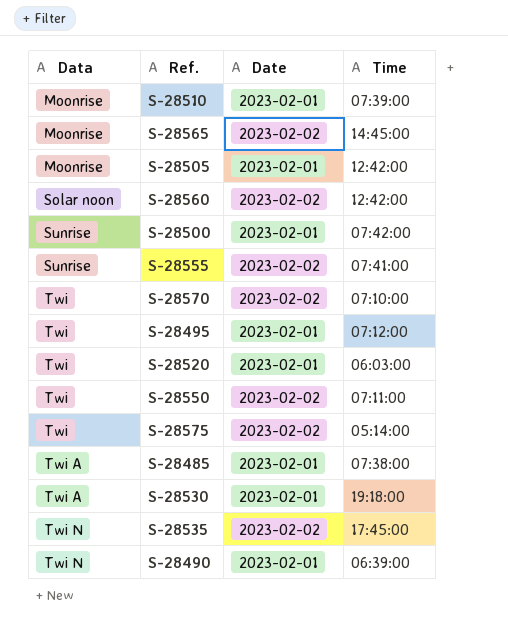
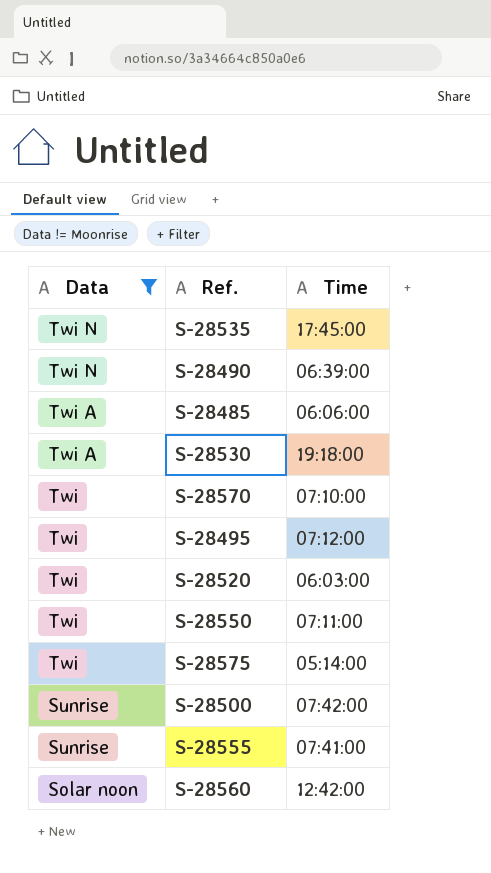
filter: none -> Data != Moonrise
row order: Data ascending -> Data descending
column Date | position: 3 -> none
S-28485 | Time: 07:38:00 -> 06:06:00

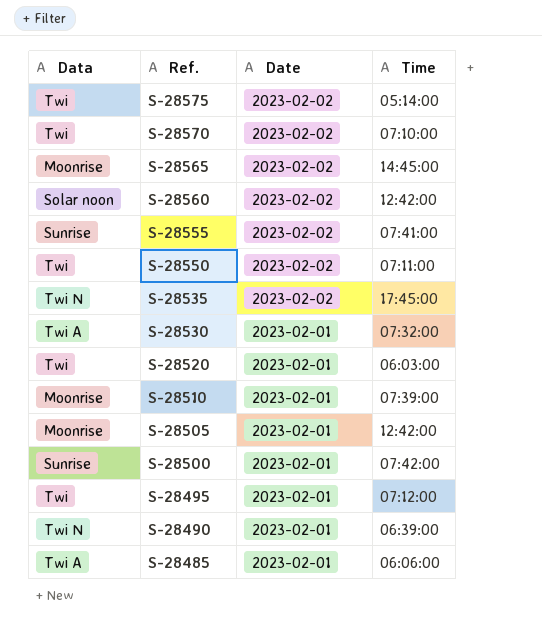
filter: Data != Moonrise -> none
row order: Data descending -> Ref. descending
column Date | position: none -> 3
S-28530 | Time: 19:18:00 -> 07:32:00

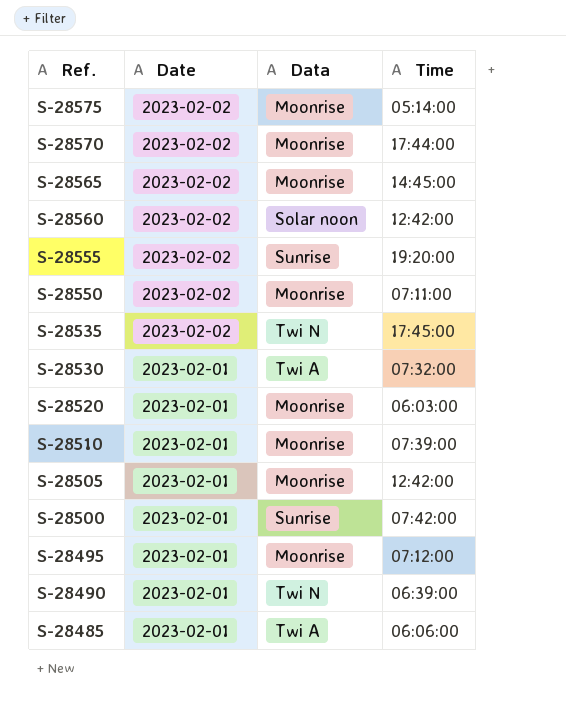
column Data | position: 1 -> 3
S-28575 | Data: Twi -> Moonrise
S-28570 | Data: Twi -> Moonrise
S-28570 | Time: 07:10:00 -> 17:44:00
S-28555 | Time: 07:41:00 -> 19:20:00
S-28550 | Data: Twi -> Moonrise
S-28520 | Data: Twi -> Moonrise
S-28495 | Data: Twi -> Moonrise

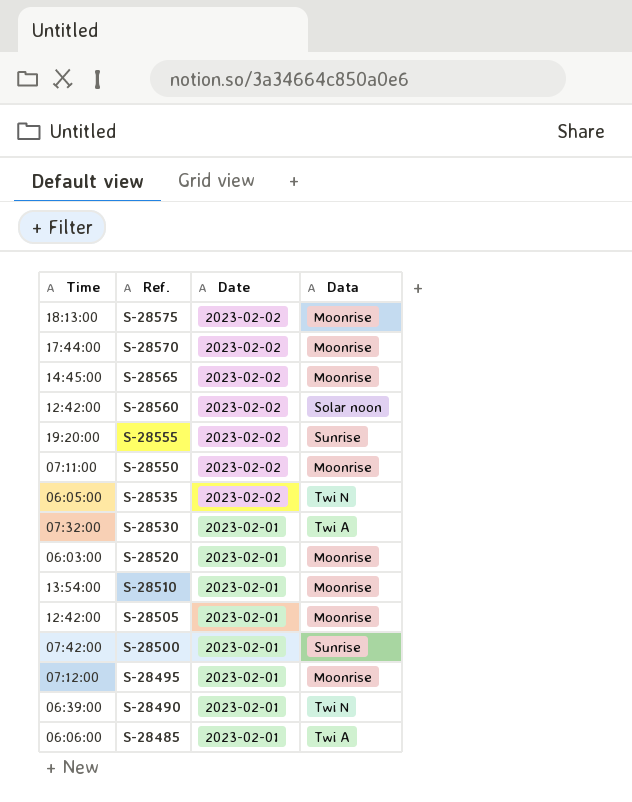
column Time | position: 4 -> 1
S-28575 | Time: 05:14:00 -> 18:13:00
S-28535 | Time: 17:45:00 -> 06:05:00
S-28510 | Time: 07:39:00 -> 13:54:00

